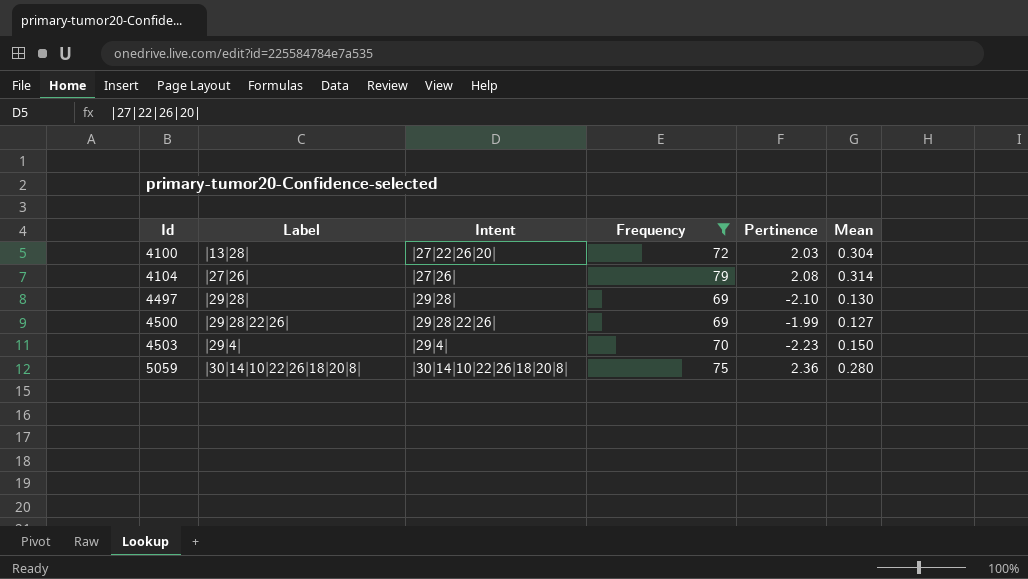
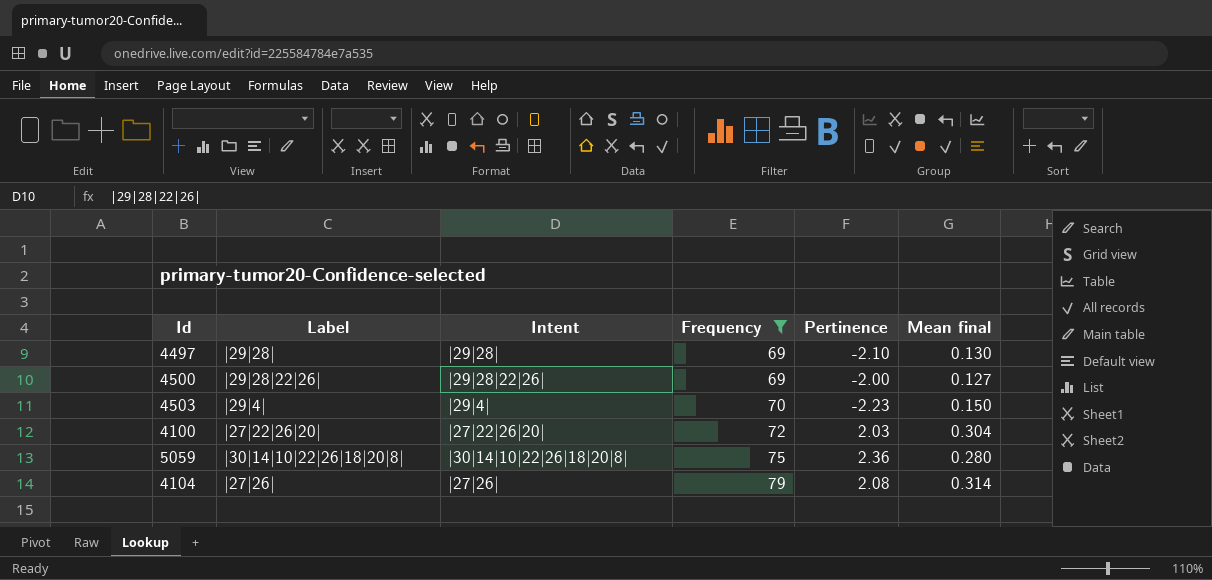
row order: Id ascending -> Frequency ascending
column name: Mean -> Mean final
4500 | Pertinence: -1.99 -> -2.00
4100 | Label: |13|28| -> |27|22|26|20|

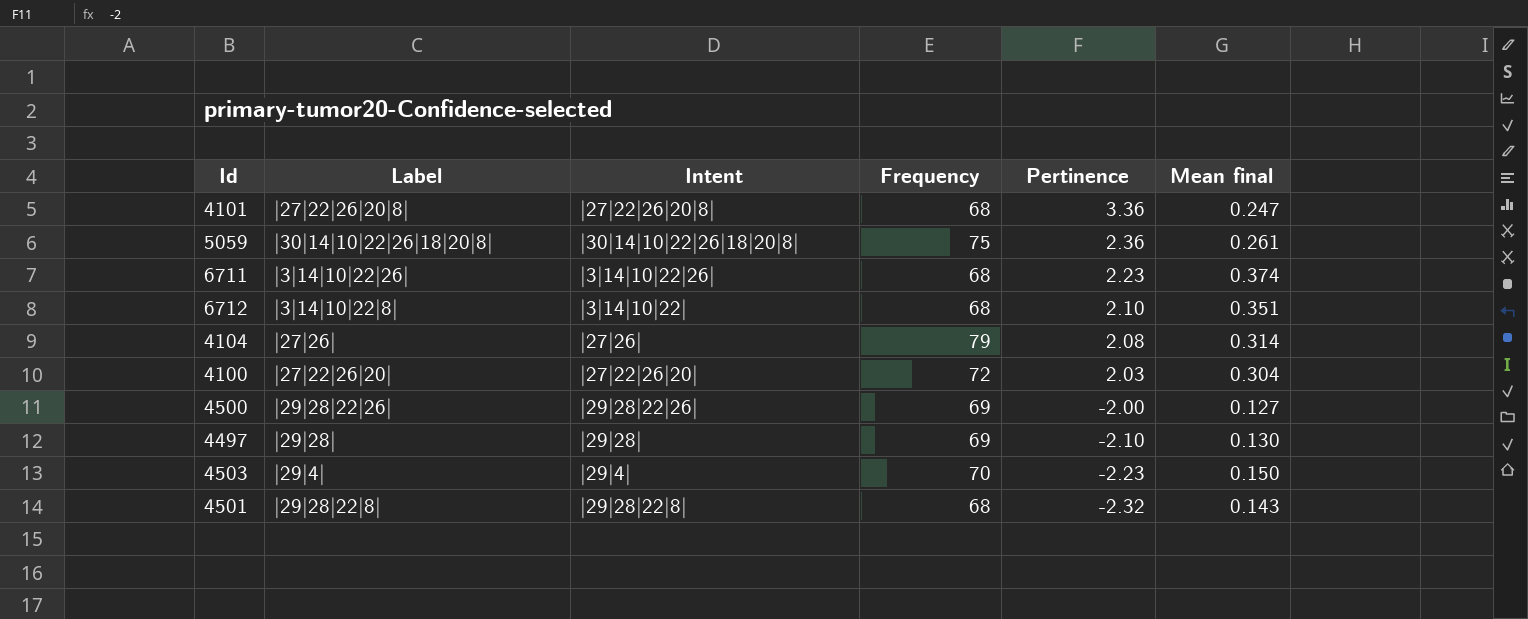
filter: Frequency != 68 -> none
row order: Frequency ascending -> Pertinence descending
5059 | Mean final: 0.280 -> 0.261

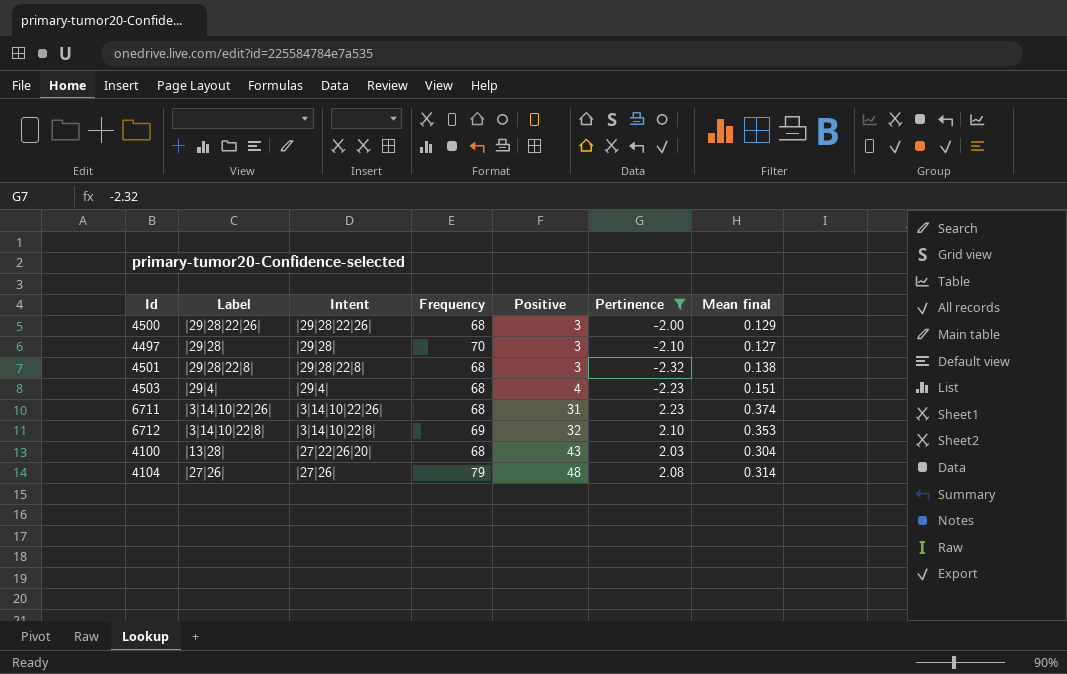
filter: none -> Pertinence <= 2.23
row order: Pertinence descending -> Positive ascending
column Positive | position: none -> 5
4500 | Frequency: 69 -> 68
4500 | Mean final: 0.127 -> 0.129
4497 | Frequency: 69 -> 70
4497 | Mean final: 0.130 -> 0.127
4501 | Mean final: 0.143 -> 0.138
4503 | Frequency: 70 -> 68
4503 | Mean final: 0.150 -> 0.151
6712 | Intent: |3|14|10|22| -> |3|14|10|22|8|
6712 | Frequency: 68 -> 69
6712 | Mean final: 0.351 -> 0.353
4100 | Label: |27|22|26|20| -> |13|28|
4100 | Frequency: 72 -> 68

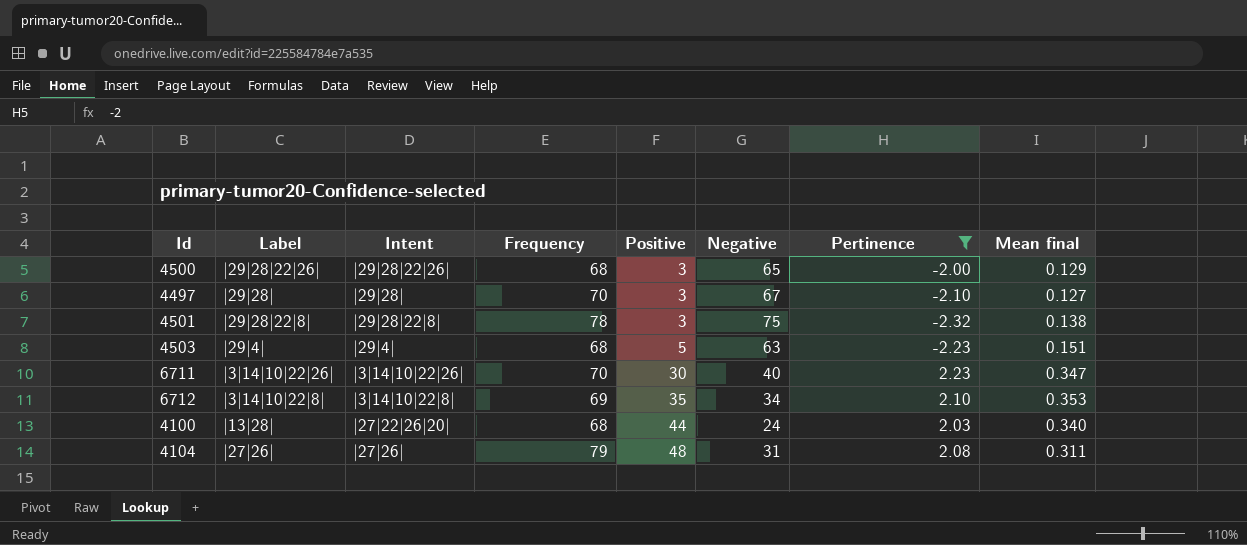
column Negative | formula: none -> [Frequency] - [Positive]
4501 | Frequency: 68 -> 78
4503 | Positive: 4 -> 5
6711 | Frequency: 68 -> 70
6711 | Positive: 31 -> 30
6711 | Mean final: 0.374 -> 0.347
6712 | Positive: 32 -> 35
4100 | Positive: 43 -> 44
4100 | Mean final: 0.304 -> 0.340
4104 | Mean final: 0.314 -> 0.311

